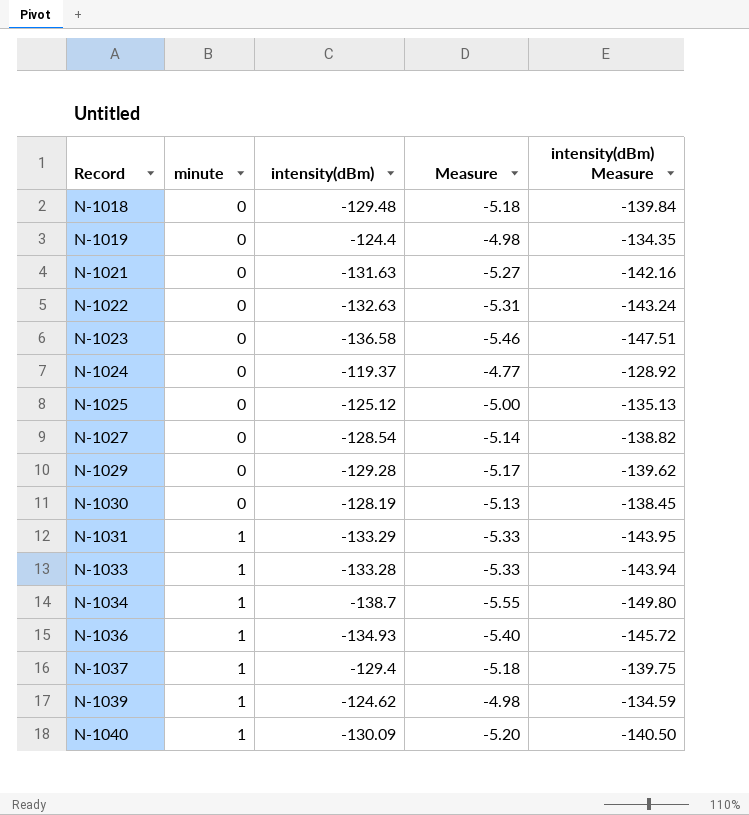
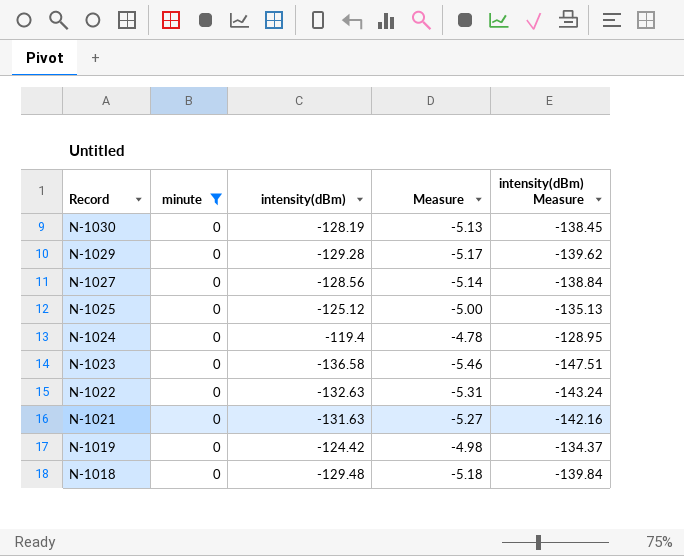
filter: none -> minute = 0
row order: Record ascending -> Record descending
N-1027 | intensity(dBm): -128.54 -> -128.56
N-1027 | intensity(dBm) Measure: -138.82 -> -138.84
N-1024 | intensity(dBm): -119.37 -> -119.4
N-1024 | Measure: -4.77 -> -4.78
N-1024 | intensity(dBm) Measure: -128.92 -> -128.95
N-1019 | intensity(dBm): -124.4 -> -124.42
N-1019 | intensity(dBm) Measure: -134.35 -> -134.37

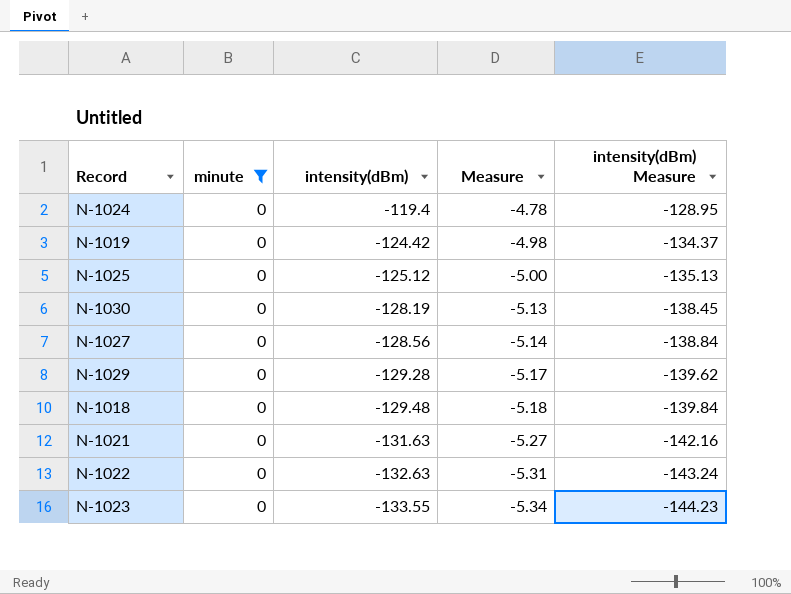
row order: Record descending -> intensity(dBm) descending
N-1023 | intensity(dBm): -136.58 -> -133.55
N-1023 | Measure: -5.46 -> -5.34
N-1023 | intensity(dBm) Measure: -147.51 -> -144.23

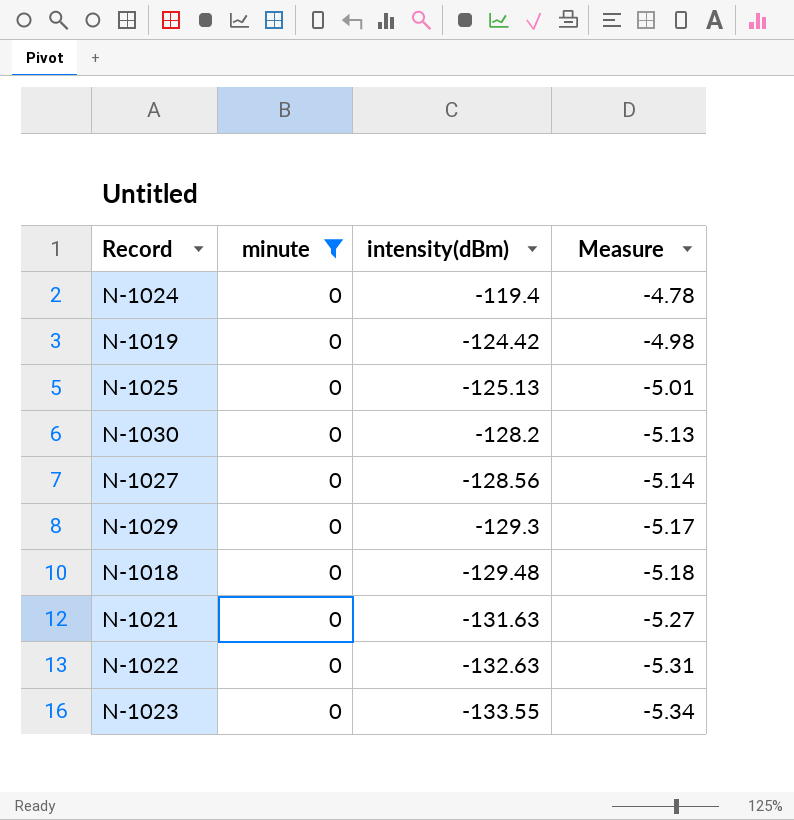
column intensity(dBm) Measure | formula: [intensity(dBm)] * 1.08 -> none
N-1025 | intensity(dBm): -125.12 -> -125.13
N-1025 | Measure: -5.00 -> -5.01
N-1030 | intensity(dBm): -128.19 -> -128.2
N-1029 | intensity(dBm): -129.28 -> -129.3

